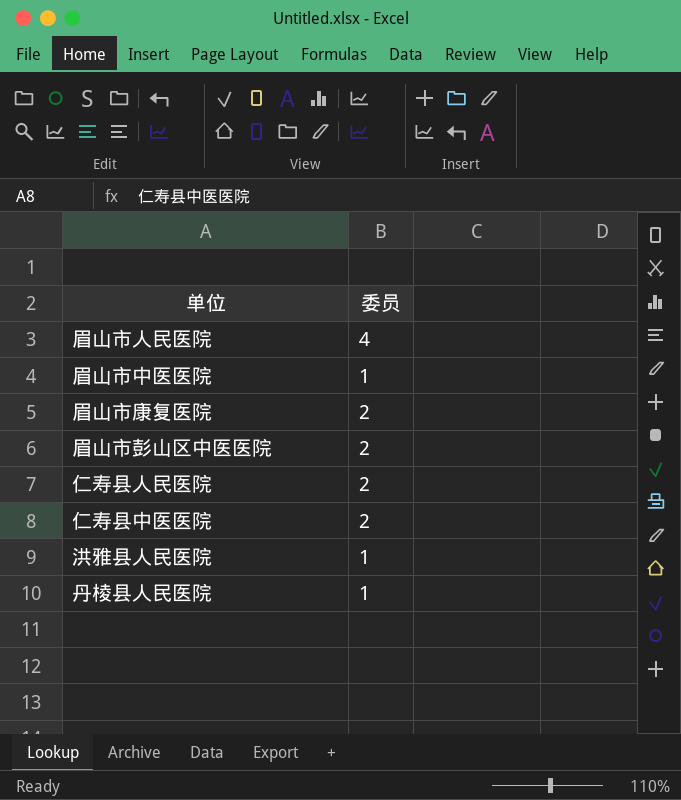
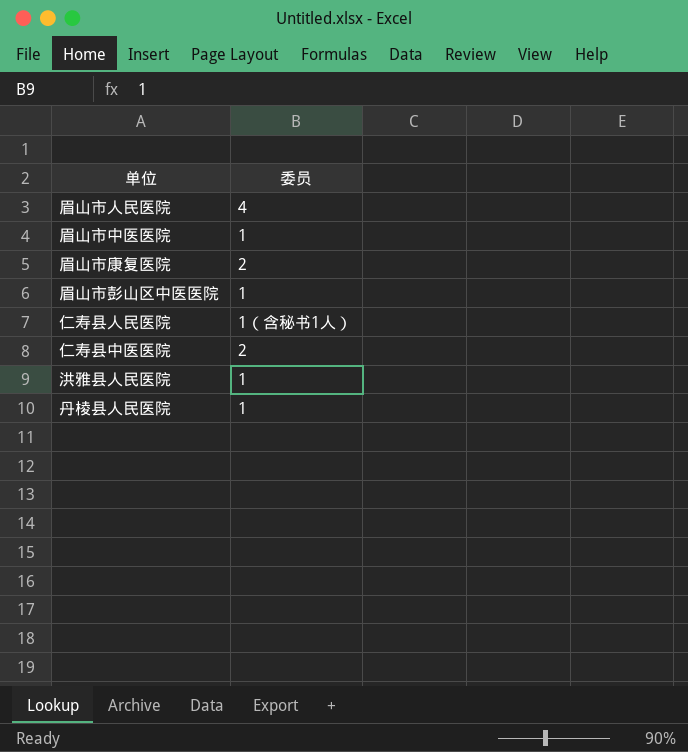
眉山市彭山区中医医院 | 委员: 2 -> 1
仁寿县人民医院 | 委员: 2 -> 1（含秘书1人）

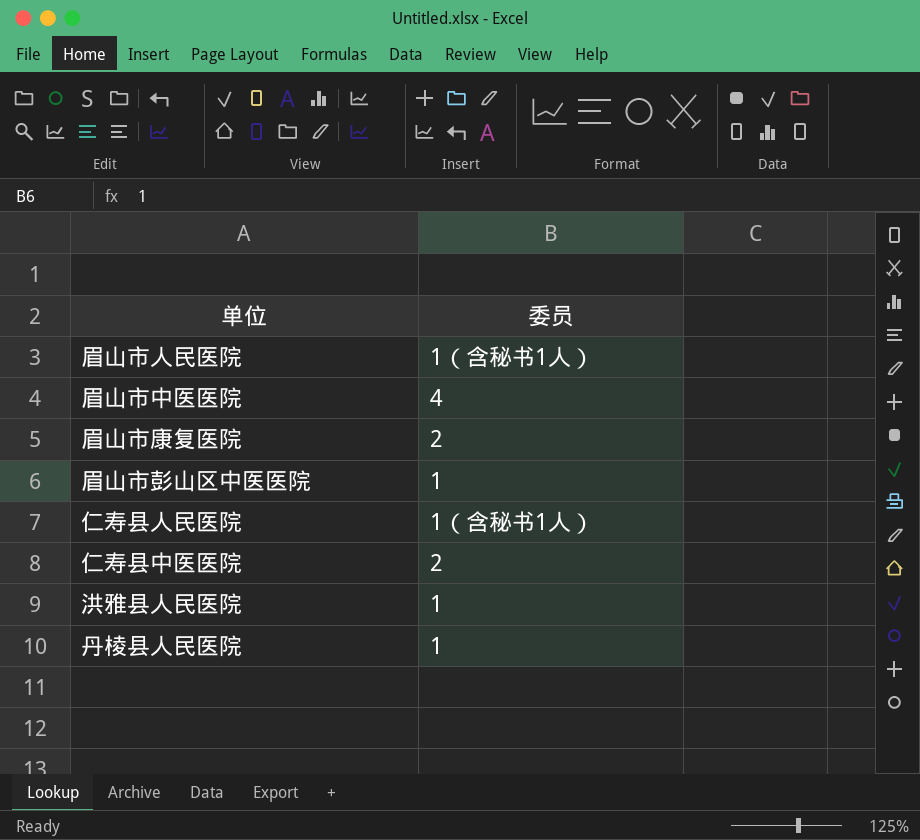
眉山市人民医院 | 委员: 4 -> 1（含秘书1人）
眉山市中医医院 | 委员: 1 -> 4

